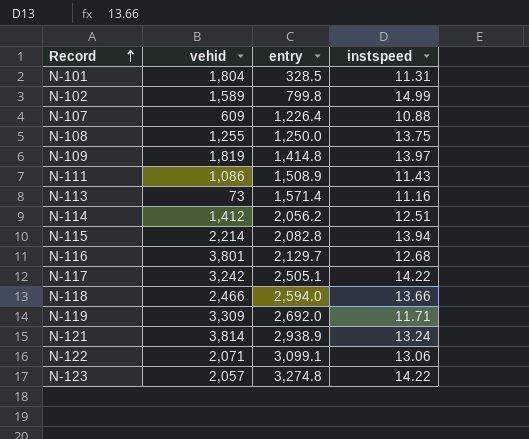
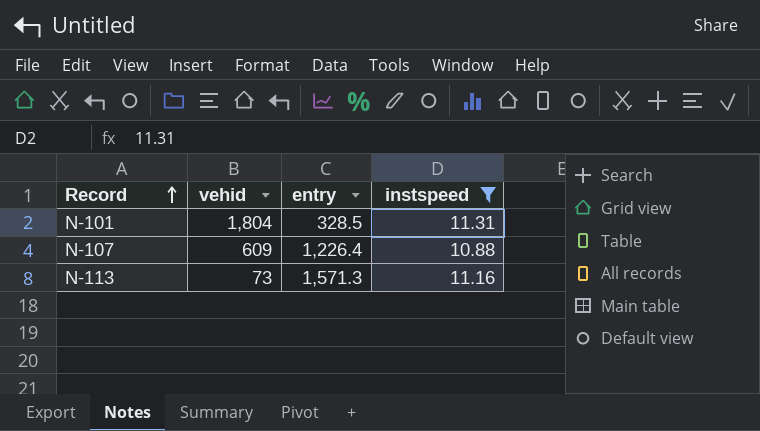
filter: none -> instspeed <= 11.31
N-113 | entry: 1,571.4 -> 1,571.3

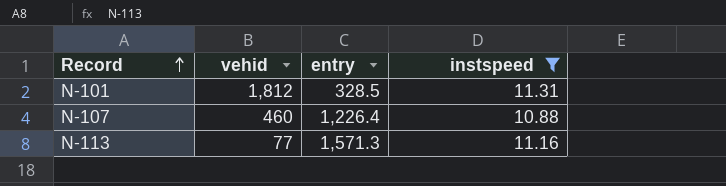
N-101 | vehid: 1,804 -> 1,812
N-107 | vehid: 609 -> 460
N-113 | vehid: 73 -> 77

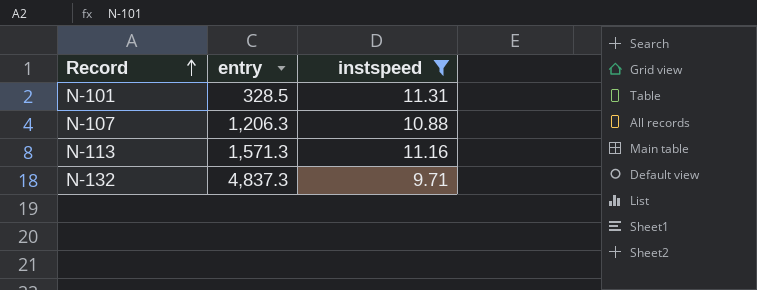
column vehid | position: 2 -> none
N-107 | entry: 1,226.4 -> 1,206.3
row N-132: none -> 4,837.3 | 9.71

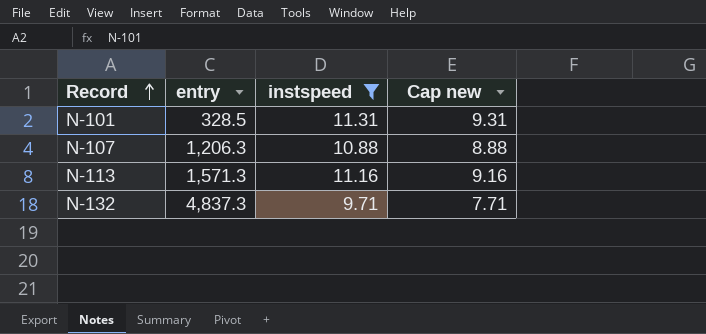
column Cap new | formula: none -> [instspeed] - 2

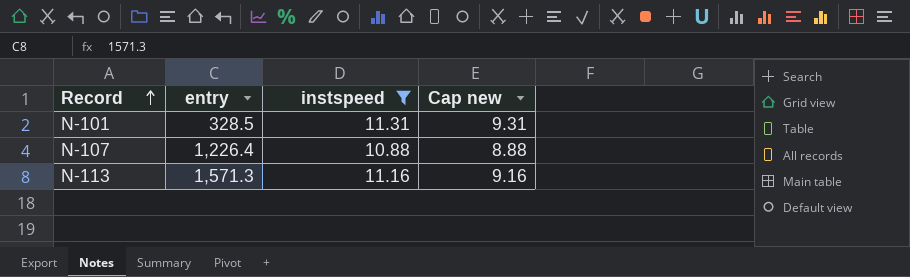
row N-132: 4,837.3 | 9.71 | 7.71 -> none
N-107 | entry: 1,206.3 -> 1,226.4

